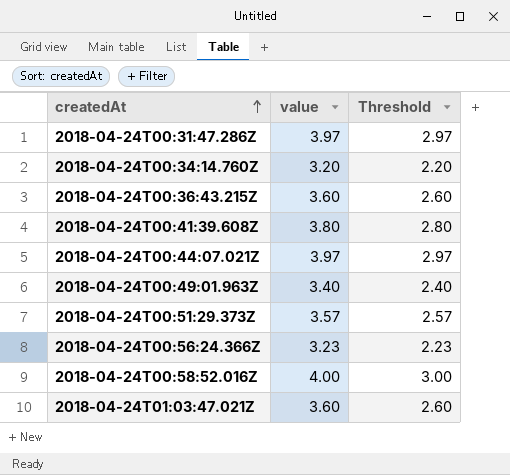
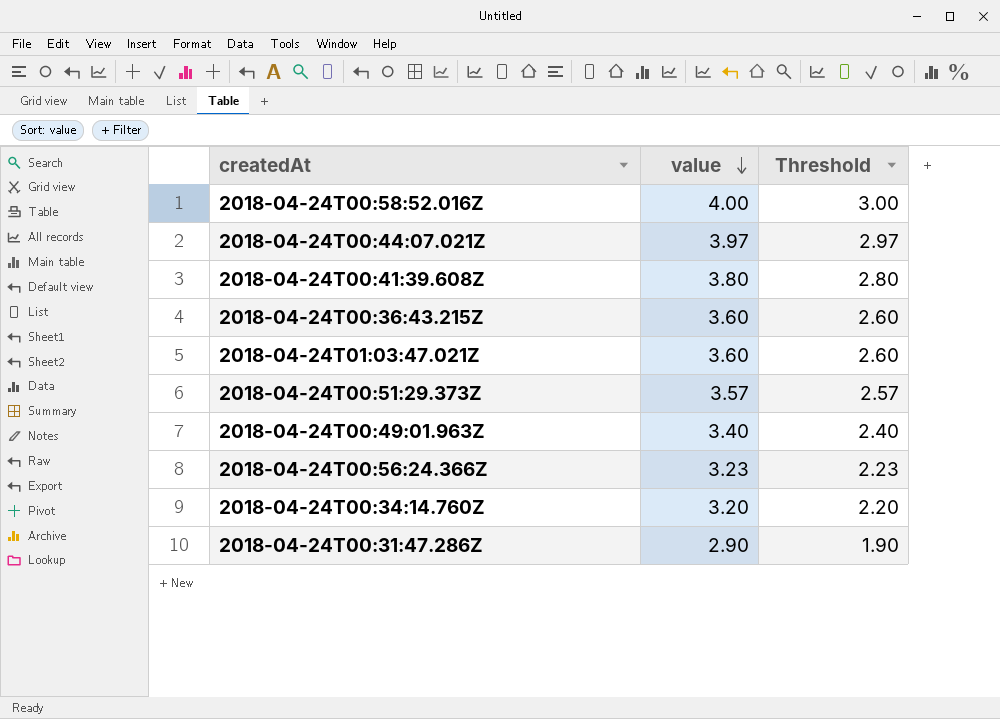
row order: createdAt ascending -> value descending
2018-04-24T00:31:47.286Z | value: 3.97 -> 2.90
2018-04-24T00:31:47.286Z | Threshold: 2.97 -> 1.90

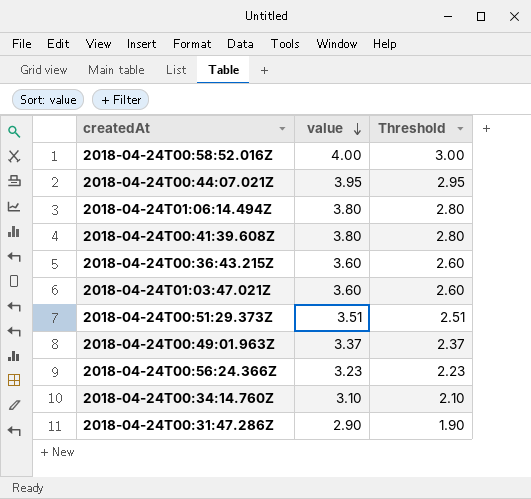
2018-04-24T00:44:07.021Z | value: 3.97 -> 3.95
2018-04-24T00:44:07.021Z | Threshold: 2.97 -> 2.95
row 2018-04-24T01:06:14.494Z: none -> 3.80 | 2.80
2018-04-24T00:51:29.373Z | value: 3.57 -> 3.51
2018-04-24T00:51:29.373Z | Threshold: 2.57 -> 2.51
2018-04-24T00:49:01.963Z | value: 3.40 -> 3.37
2018-04-24T00:49:01.963Z | Threshold: 2.40 -> 2.37
2018-04-24T00:34:14.760Z | value: 3.20 -> 3.10
2018-04-24T00:34:14.760Z | Threshold: 2.20 -> 2.10

